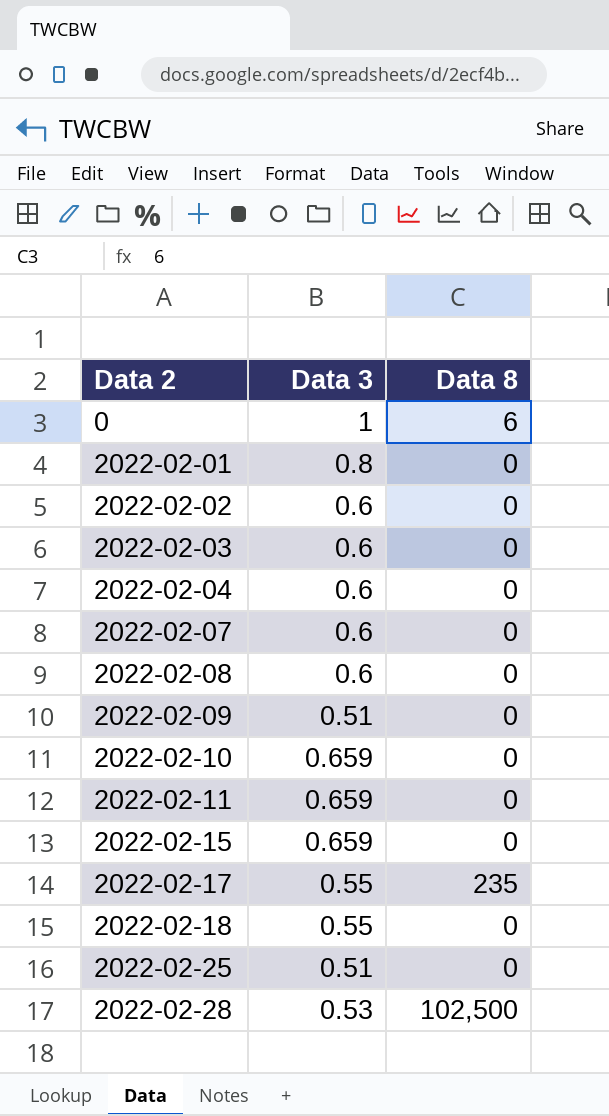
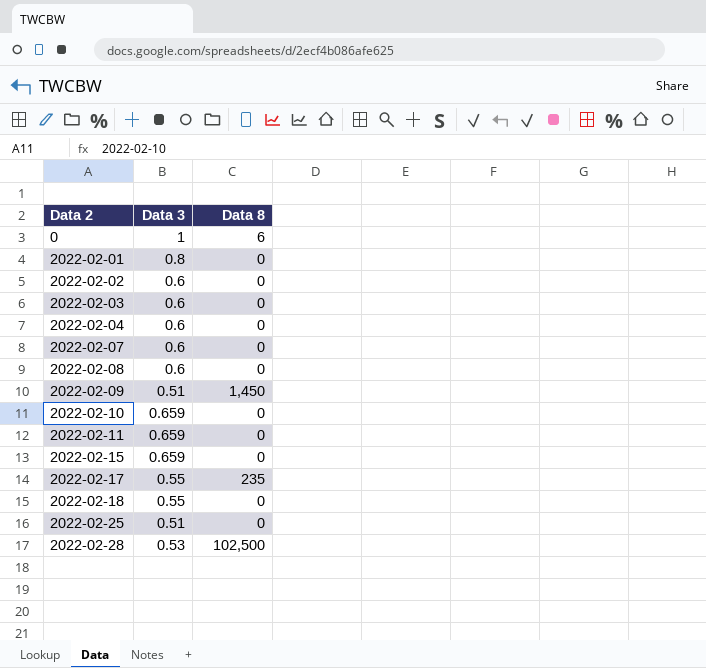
2022-02-09 | Data 8: 0 -> 1,450

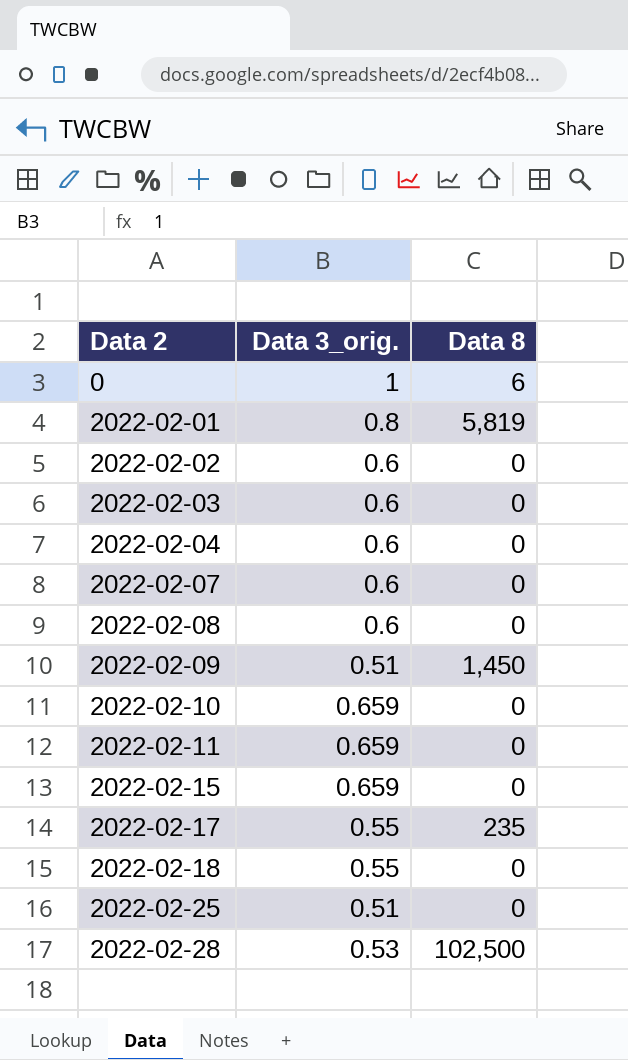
column name: Data 3 -> Data 3_orig.
2022-02-01 | Data 8: 0 -> 5,819

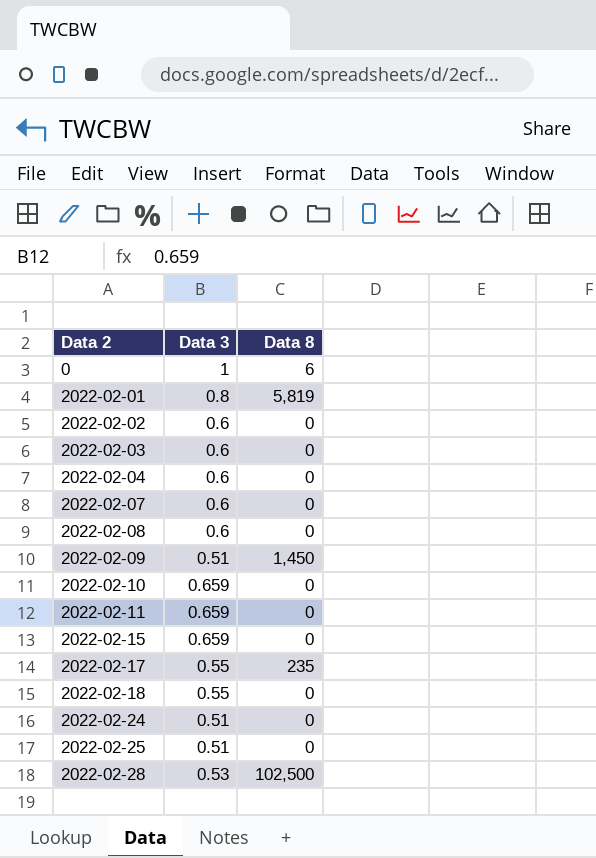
column name: Data 3_orig. -> Data 3
row 2022-02-24: none -> 0.51 | 0

